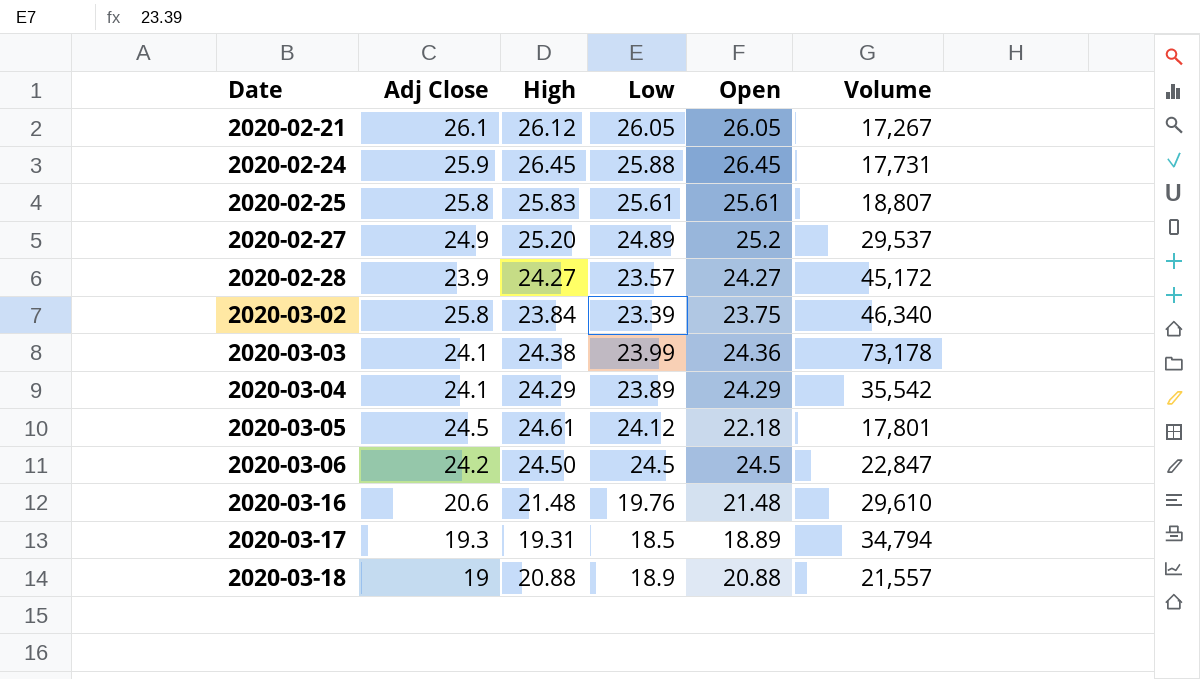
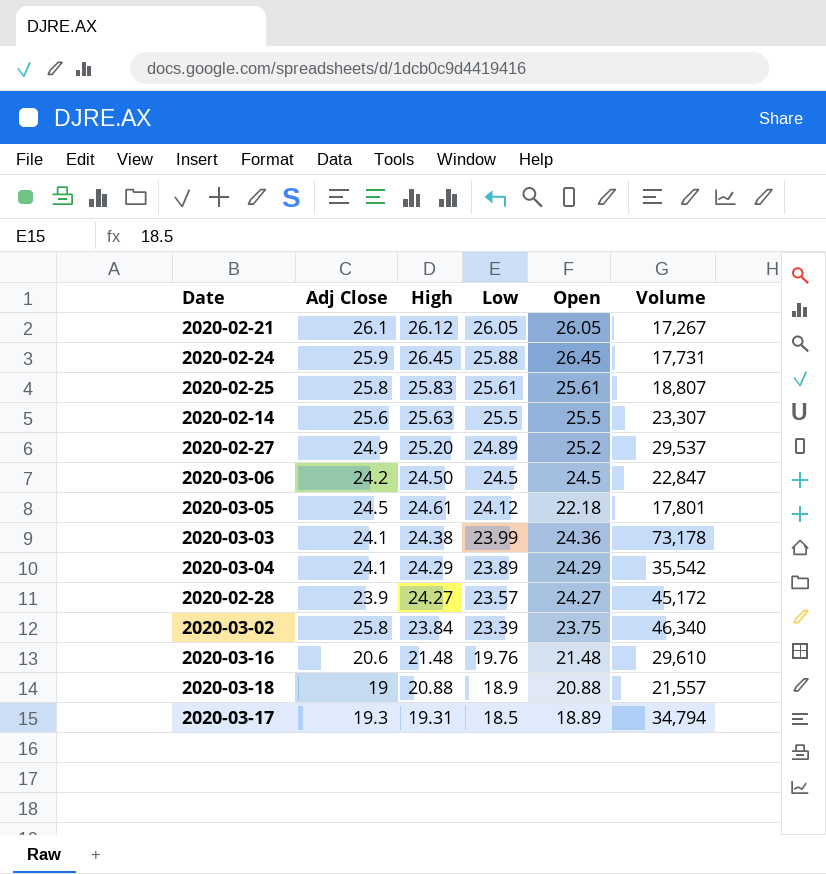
row order: Date ascending -> Low descending
row 2020-02-14: none -> 25.6 | 25.63 | 25.5 | 25.5 | 23,307

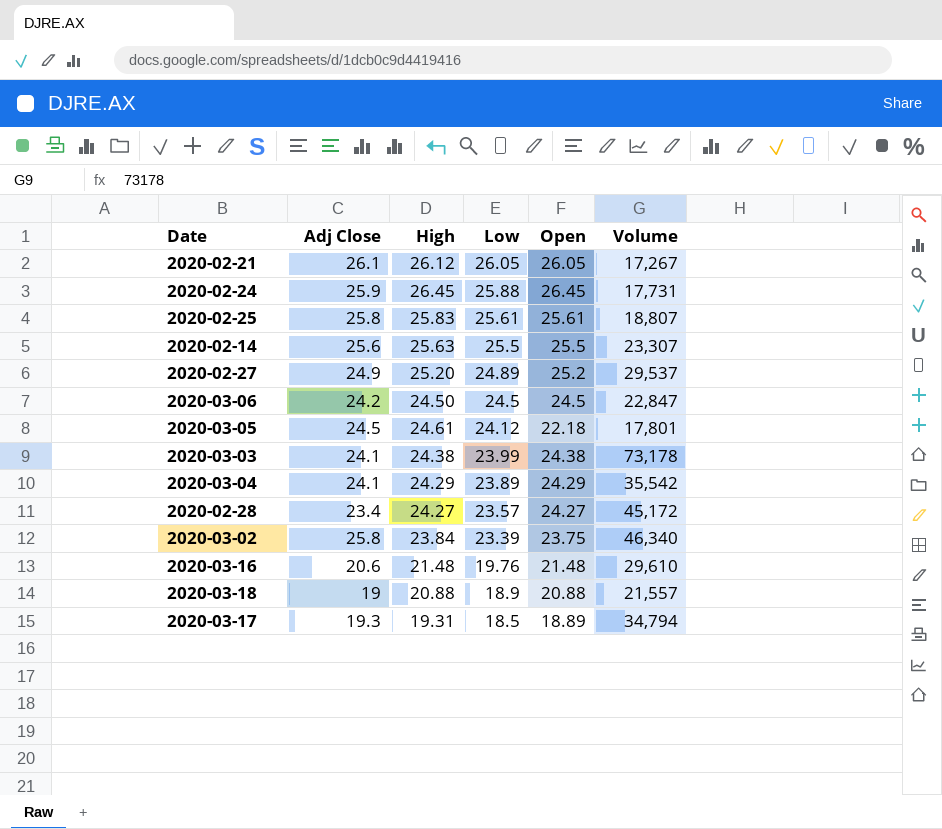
2020-03-03 | Open: 24.36 -> 24.38
2020-02-28 | Adj Close: 23.9 -> 23.4

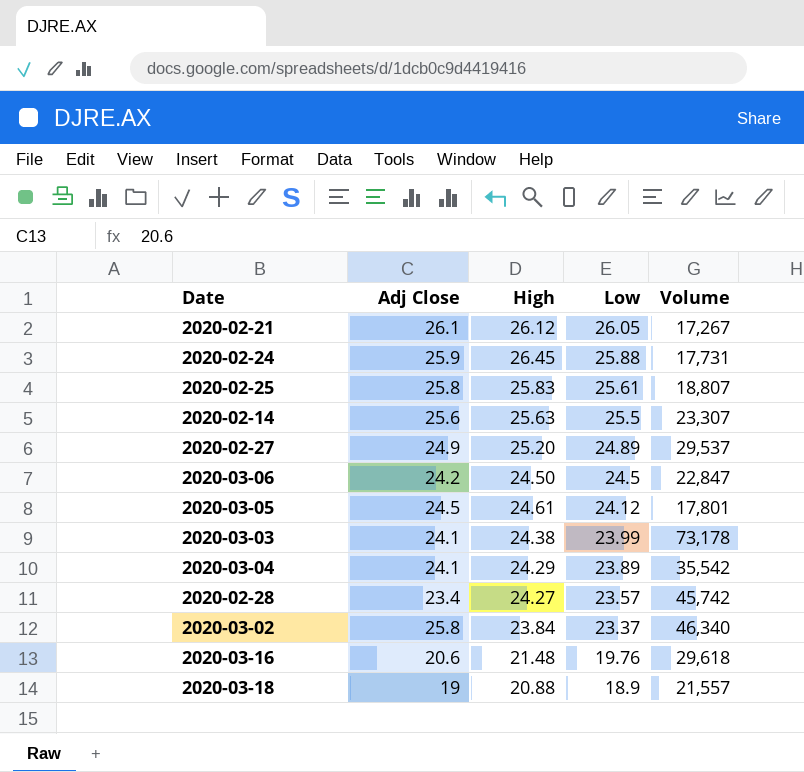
column Open | position: 5 -> none
row 2020-03-17: 19.3 | 19.31 | 18.5 | 18.89 | 34,794 -> none
2020-02-28 | Volume: 45,172 -> 45,742
2020-03-02 | Low: 23.39 -> 23.37
2020-03-16 | Volume: 29,610 -> 29,618

